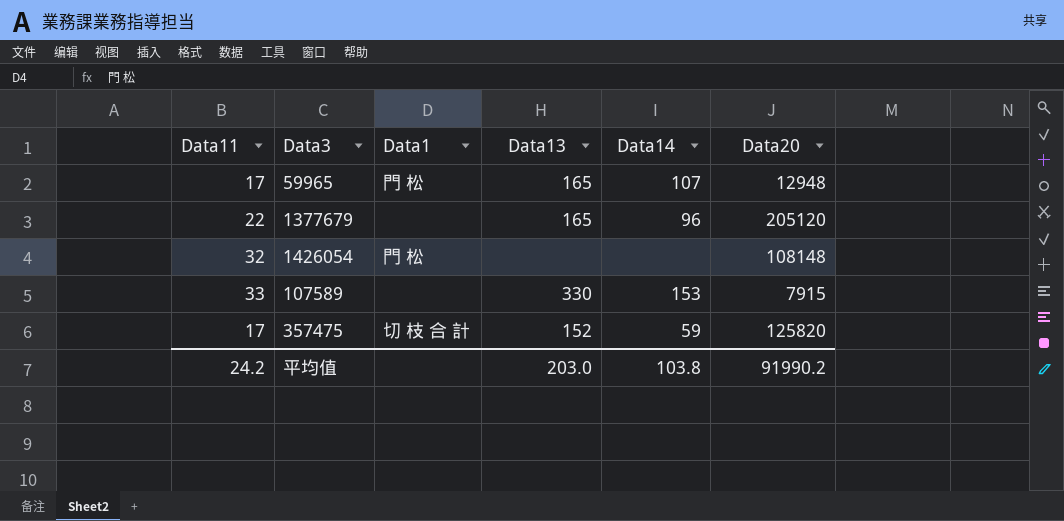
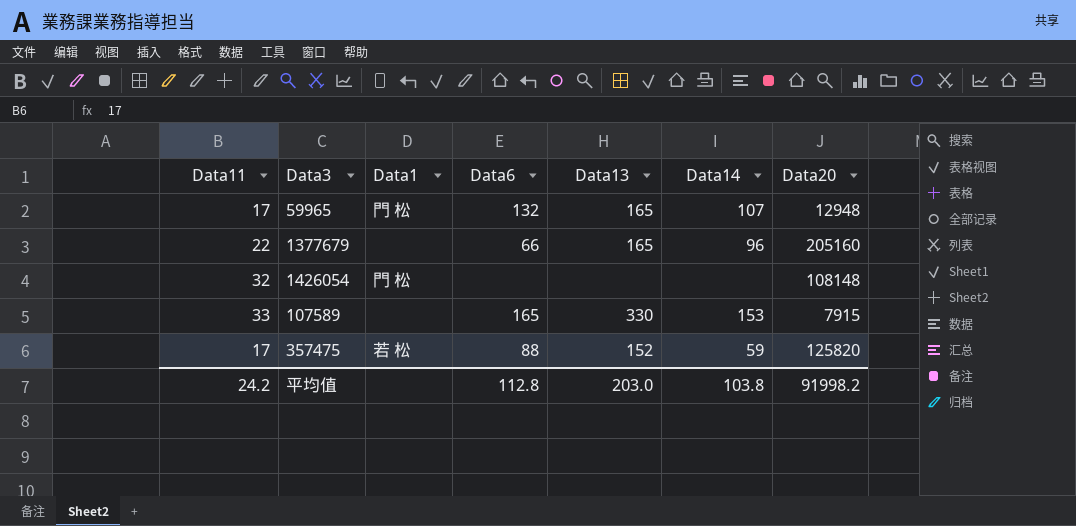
column Data6 | position: none -> 4
1377679 | Data20: 205120 -> 205160
357475 | Data1: 切 枝 合 計 -> 若 松
平均值 | Data20: 91990.2 -> 91998.2

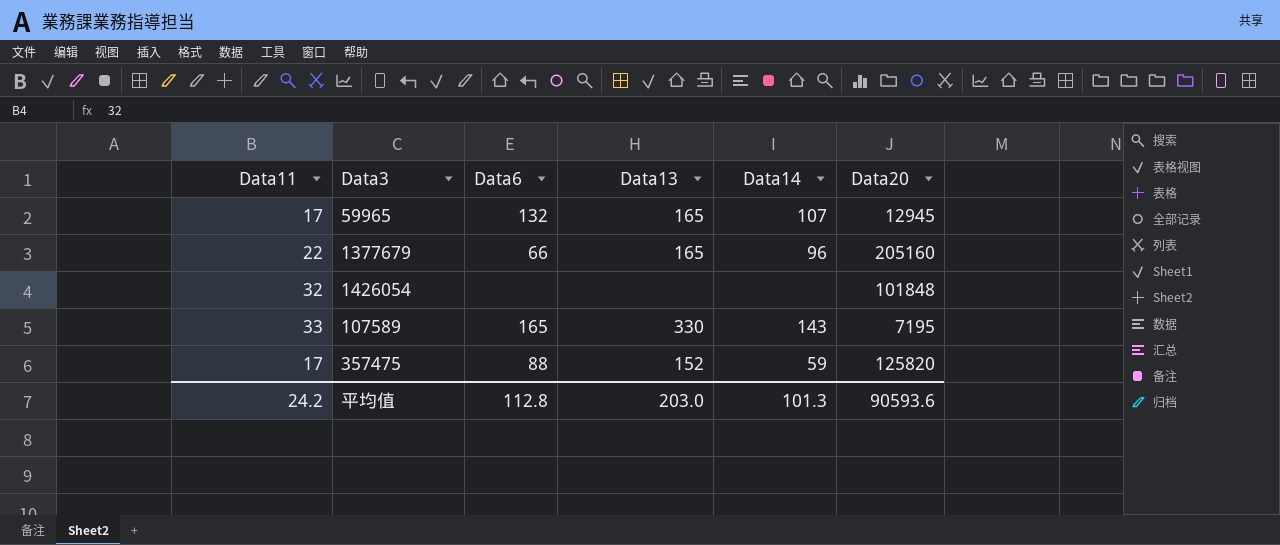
column Data1 | position: 3 -> none
59965 | Data20: 12948 -> 12945
1426054 | Data20: 108148 -> 101848
107589 | Data14: 153 -> 143
107589 | Data20: 7915 -> 7195
平均值 | Data14: 103.8 -> 101.3
平均值 | Data20: 91998.2 -> 90593.6

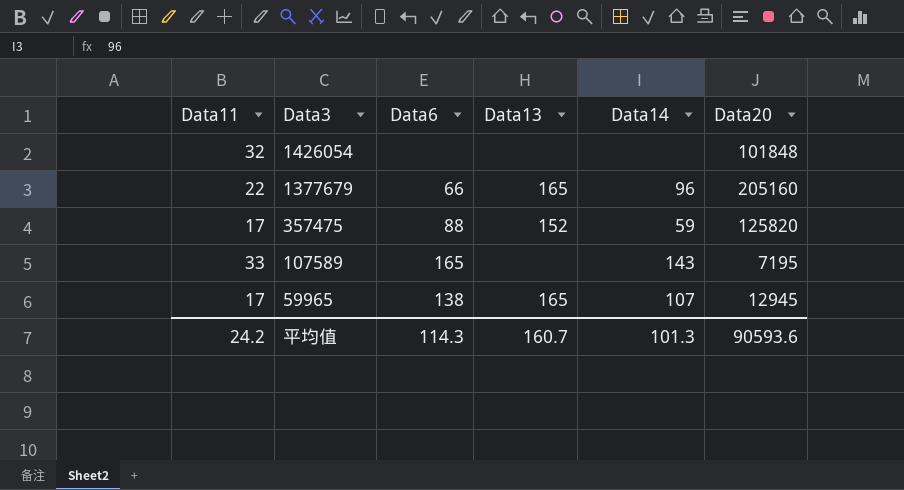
row order: none -> Data3 descending
107589 | Data13: 330 -> none
59965 | Data6: 132 -> 138
平均值 | Data6: 112.8 -> 114.3
平均值 | Data13: 203.0 -> 160.7

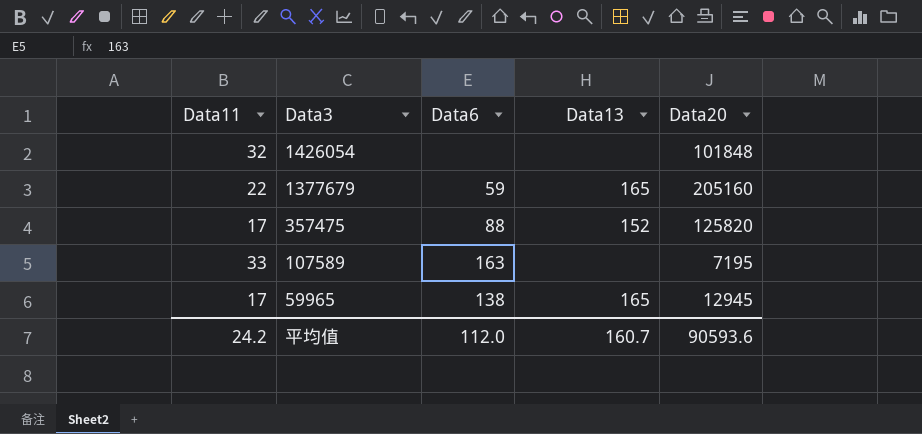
column Data14 | position: 5 -> none
1377679 | Data6: 66 -> 59
107589 | Data6: 165 -> 163
平均值 | Data6: 114.3 -> 112.0

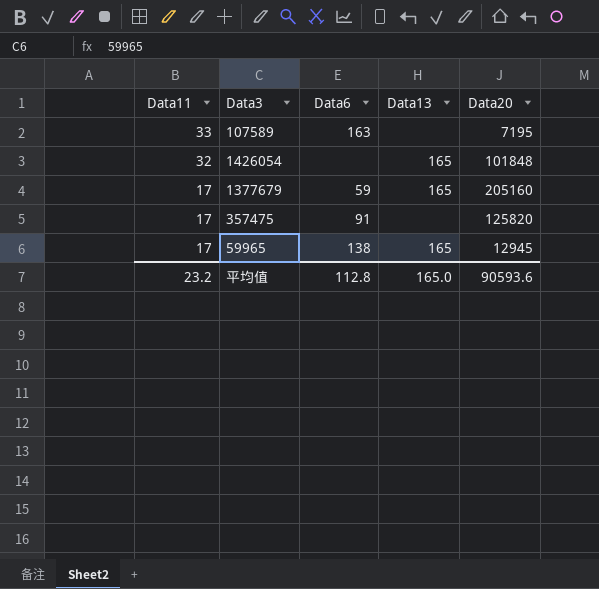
row order: Data3 descending -> Data11 descending
1426054 | Data13: none -> 165
1377679 | Data11: 22 -> 17
357475 | Data6: 88 -> 91
357475 | Data13: 152 -> none
平均值 | Data11: 24.2 -> 23.2
平均值 | Data6: 112.0 -> 112.8
平均值 | Data13: 160.7 -> 165.0

